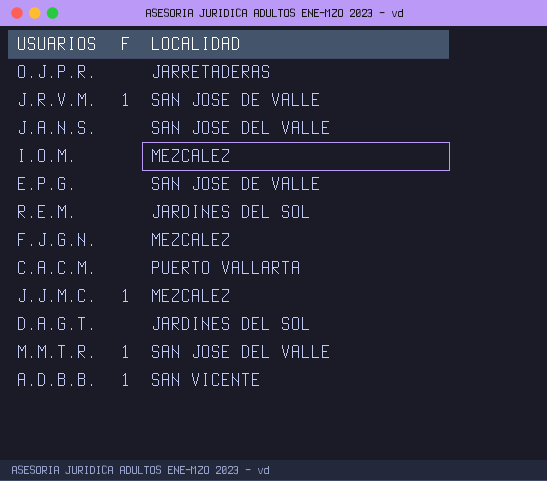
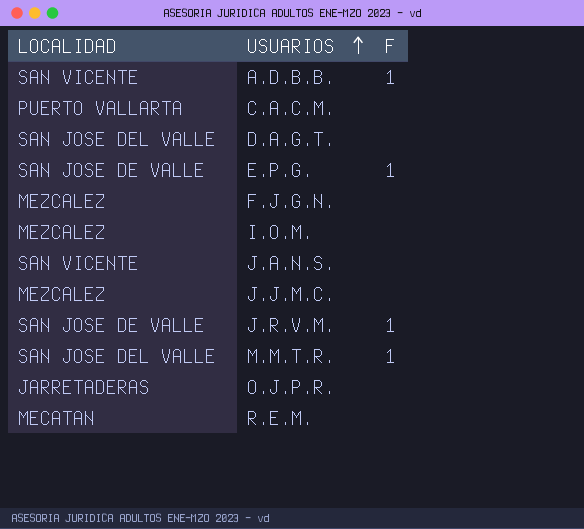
row order: none -> USUARIOS ascending
column LOCALIDAD | position: 3 -> 1
D.A.G.T. | LOCALIDAD: JARDINES DEL SOL -> SAN JOSE DEL VALLE
E.P.G. | F: none -> 1
J.A.N.S. | LOCALIDAD: SAN JOSE DEL VALLE -> SAN VICENTE
J.J.M.C. | F: 1 -> none
R.E.M. | LOCALIDAD: JARDINES DEL SOL -> MECATAN

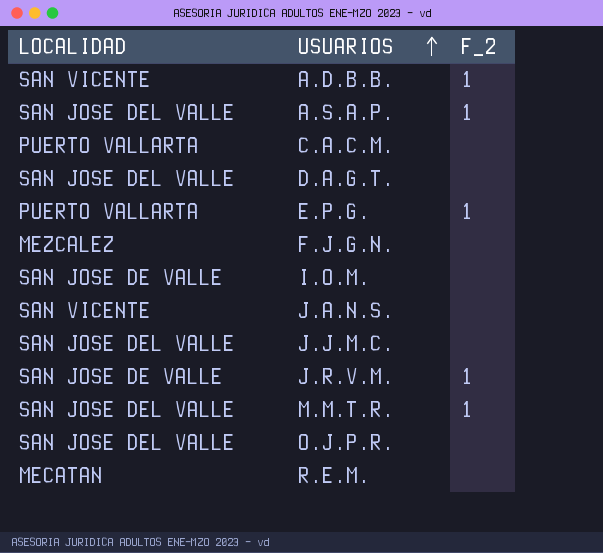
column name: F -> F_2
row A.S.A.P.: none -> SAN JOSE DEL VALLE | 1
E.P.G. | LOCALIDAD: SAN JOSE DE VALLE -> PUERTO VALLARTA
I.O.M. | LOCALIDAD: MEZCALEZ -> SAN JOSE DE VALLE
J.J.M.C. | LOCALIDAD: MEZCALEZ -> SAN JOSE DEL VALLE
O.J.P.R. | LOCALIDAD: JARRETADERAS -> SAN JOSE DEL VALLE

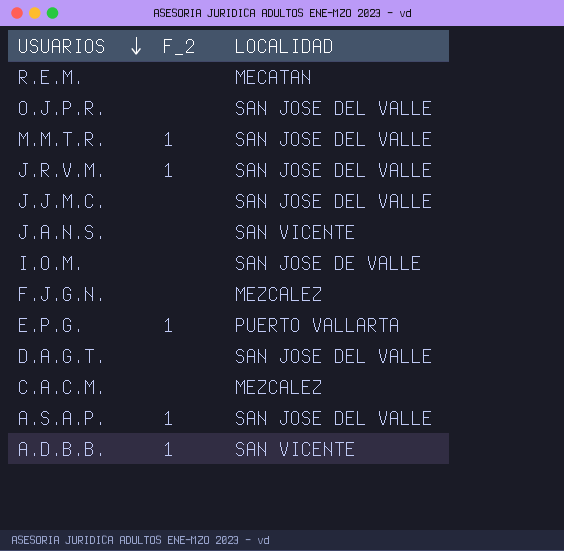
row order: USUARIOS ascending -> USUARIOS descending
column LOCALIDAD | position: 1 -> 3
J.R.V.M. | LOCALIDAD: SAN JOSE DE VALLE -> SAN JOSE DEL VALLE
C.A.C.M. | LOCALIDAD: PUERTO VALLARTA -> MEZCALEZ

